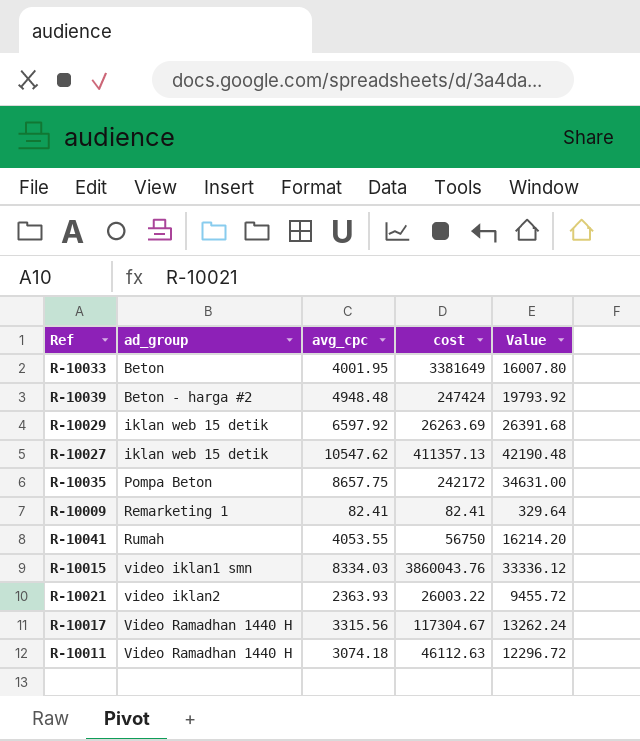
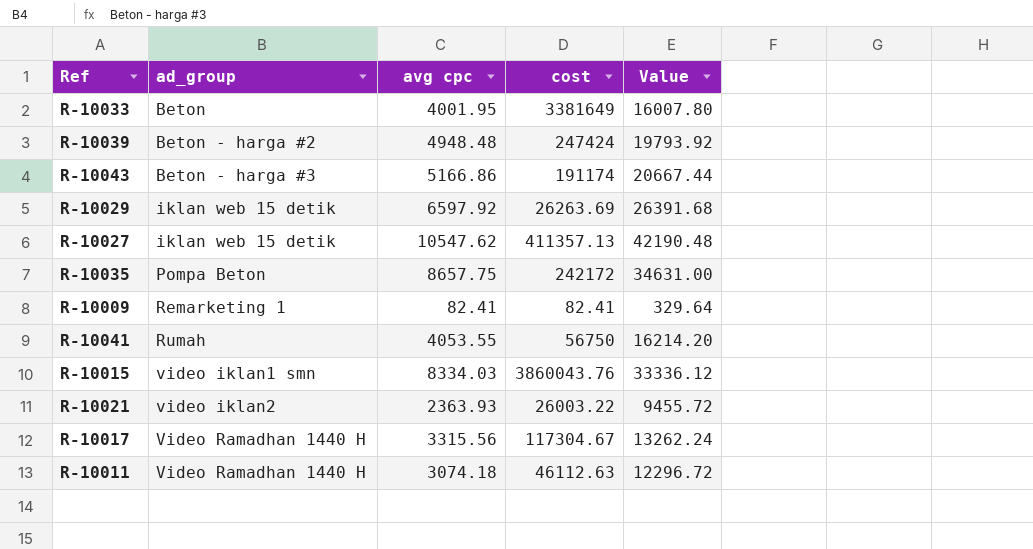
column name: avg_cpc -> avg cpc
row R-10043: none -> Beton - harga #3 | 5166.86 | 191174 | 20667.44

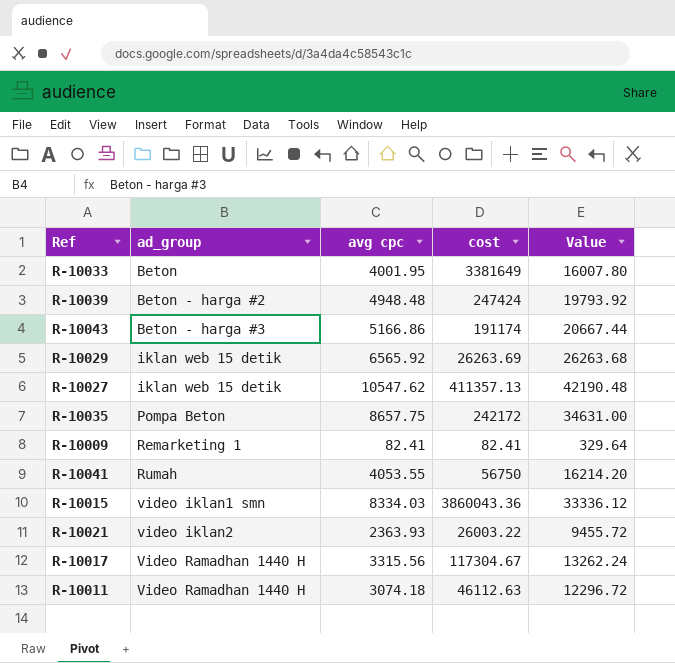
R-10029 | avg cpc: 6597.92 -> 6565.92
R-10029 | Value: 26391.68 -> 26263.68
R-10015 | cost: 3860043.76 -> 3860043.36

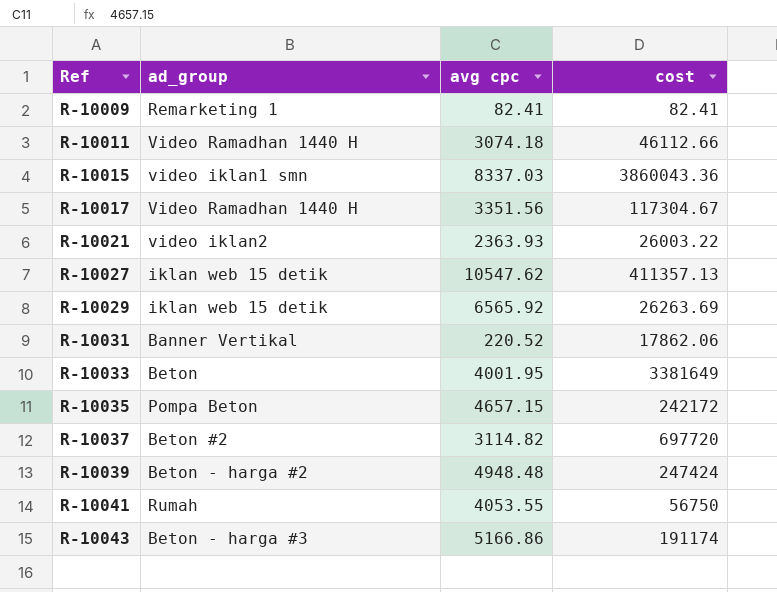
row order: ad_group ascending -> Ref ascending
column Value | formula: [avg cpc] * 4 -> none
R-10011 | cost: 46112.63 -> 46112.66
R-10015 | avg cpc: 8334.03 -> 8337.03
R-10017 | avg cpc: 3315.56 -> 3351.56
row R-10031: none -> Banner Vertikal | 220.52 | 17862.06
R-10035 | avg cpc: 8657.75 -> 4657.15
row R-10037: none -> Beton #2 | 3114.82 | 697720

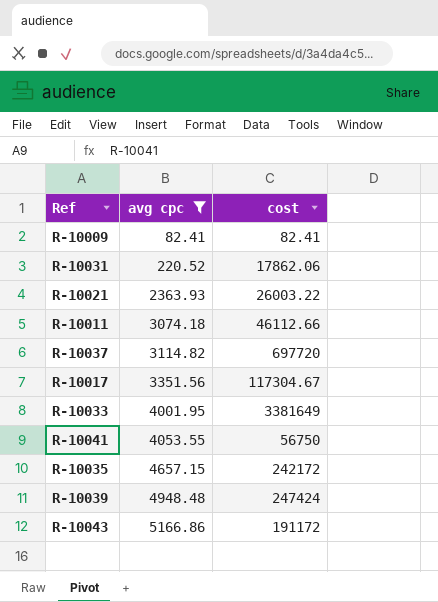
filter: none -> avg cpc <= 5166.86
row order: Ref ascending -> avg cpc ascending
column ad_group | position: 2 -> none
R-10043 | cost: 191174 -> 191172

